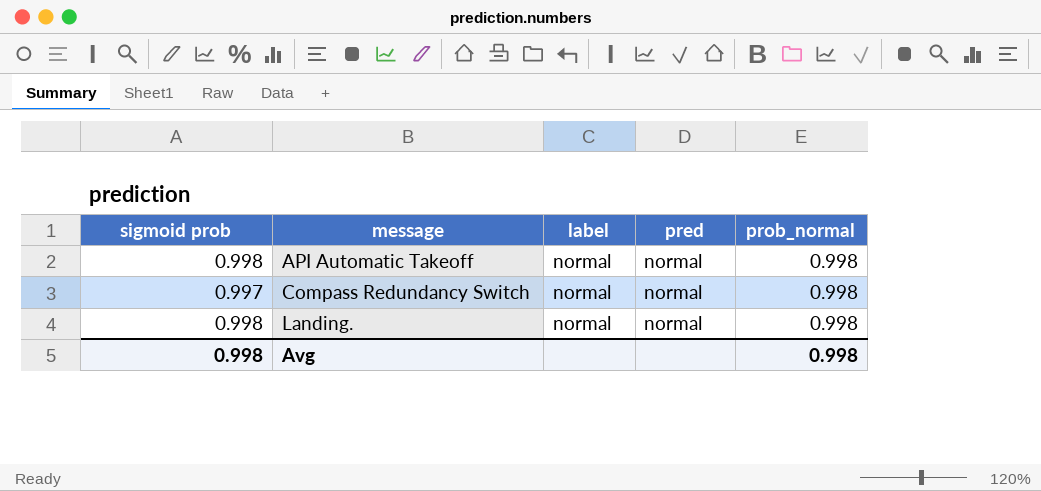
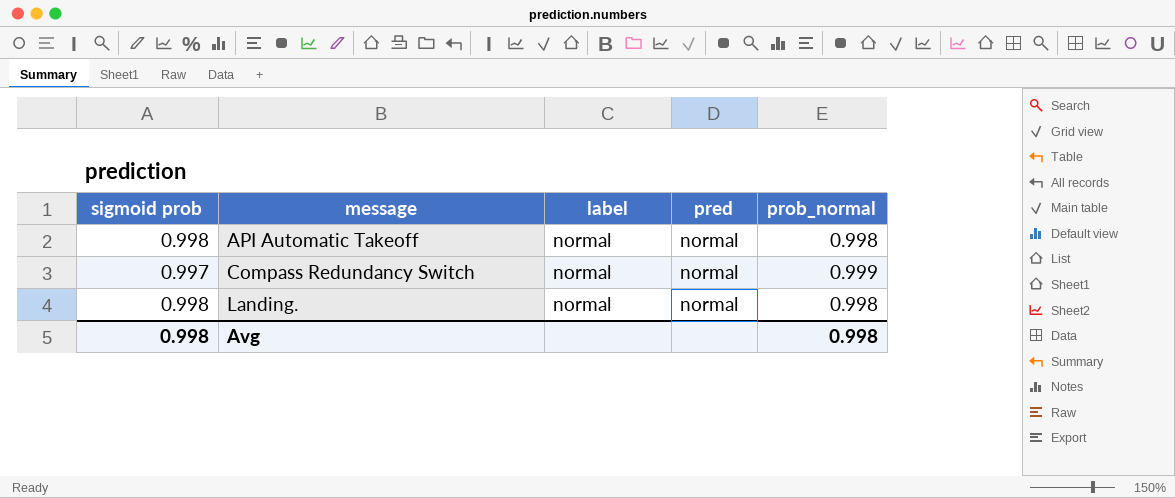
Compass Redundancy Switch | prob_normal: 0.998 -> 0.999

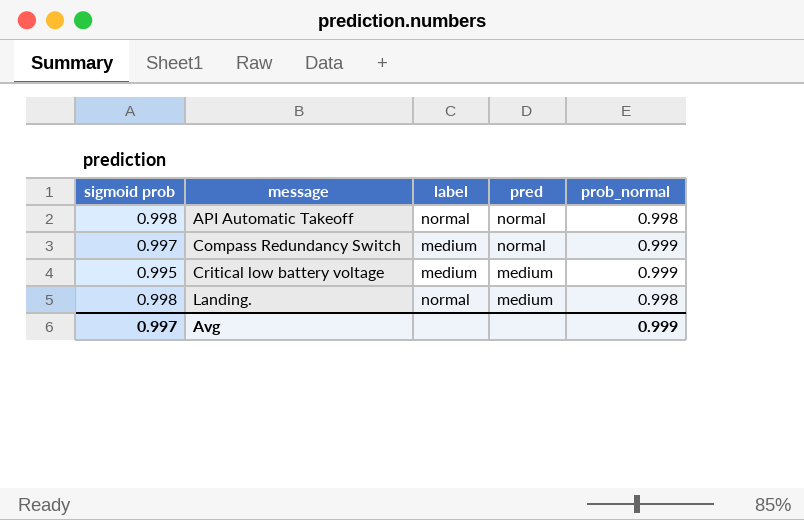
Compass Redundancy Switch | label: normal -> medium
row Critical low battery voltage: none -> 0.995 | medium | medium | 0.999
Landing. | pred: normal -> medium
Avg | sigmoid prob: 0.998 -> 0.997
Avg | prob_normal: 0.998 -> 0.999

